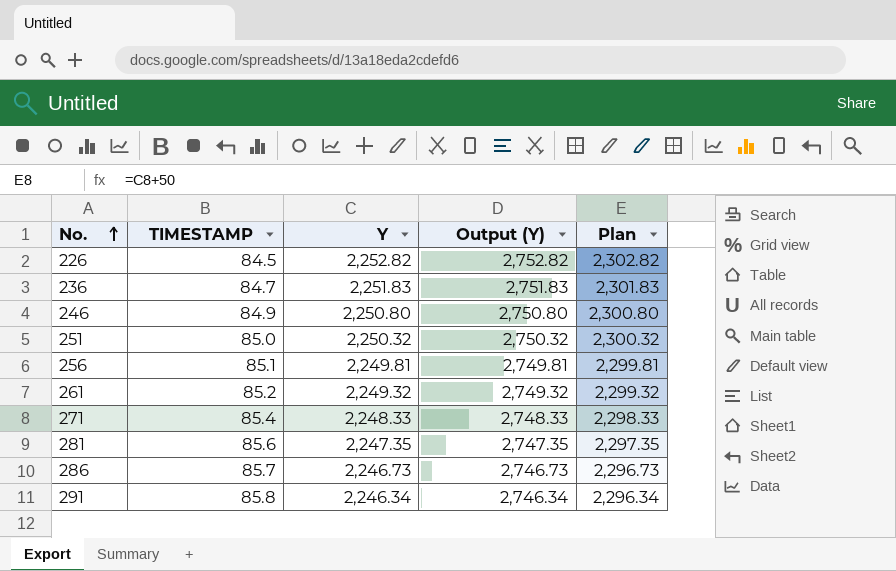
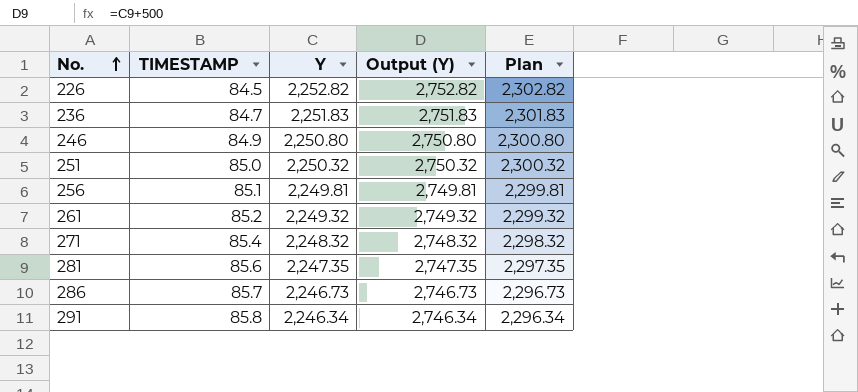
271 | Y: 2,248.33 -> 2,248.32
271 | Output (Y): 2,748.33 -> 2,748.32
271 | Plan: 2,298.33 -> 2,298.32

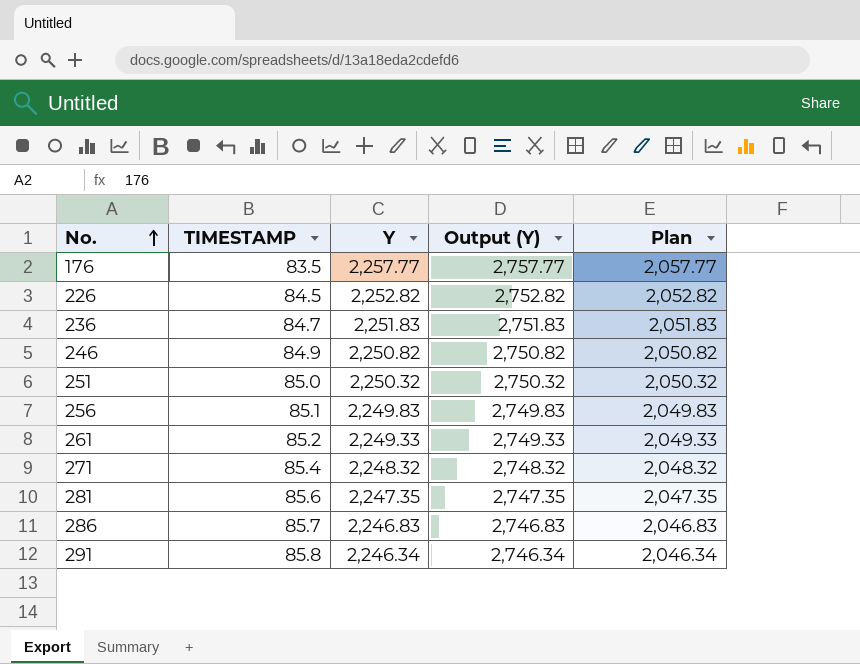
column Plan | formula: [Y] + 50 -> [Y] - 200
row 176: none -> 83.5 | 2,257.77 | 2,757.77 | 2,057.77
246 | Y: 2,250.80 -> 2,250.82
246 | Output (Y): 2,750.80 -> 2,750.82
256 | Y: 2,249.81 -> 2,249.83
256 | Output (Y): 2,749.81 -> 2,749.83
261 | Y: 2,249.32 -> 2,249.33
261 | Output (Y): 2,749.32 -> 2,749.33
286 | Y: 2,246.73 -> 2,246.83
286 | Output (Y): 2,746.73 -> 2,746.83

